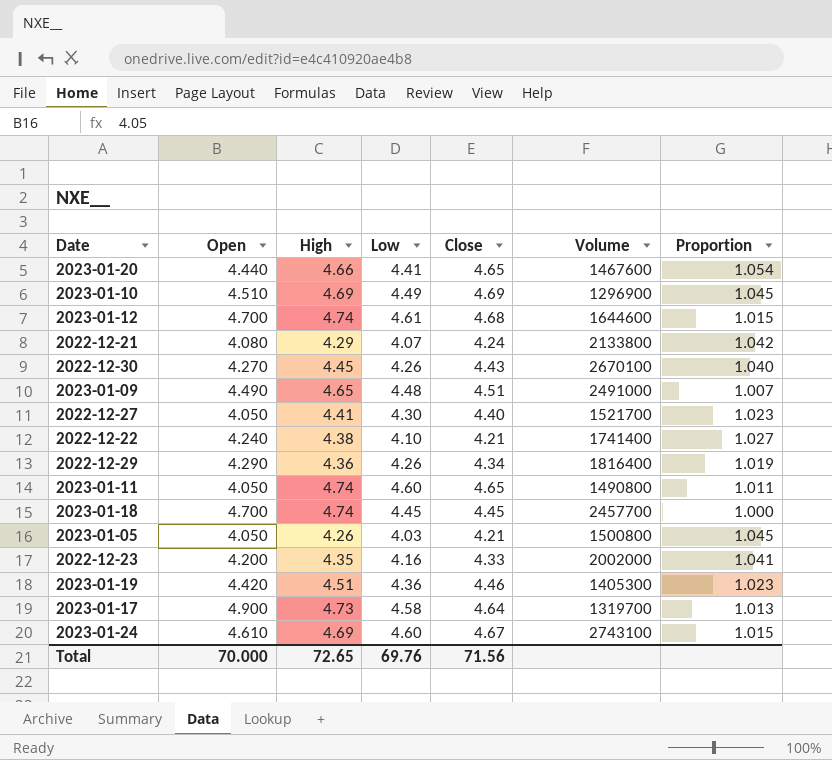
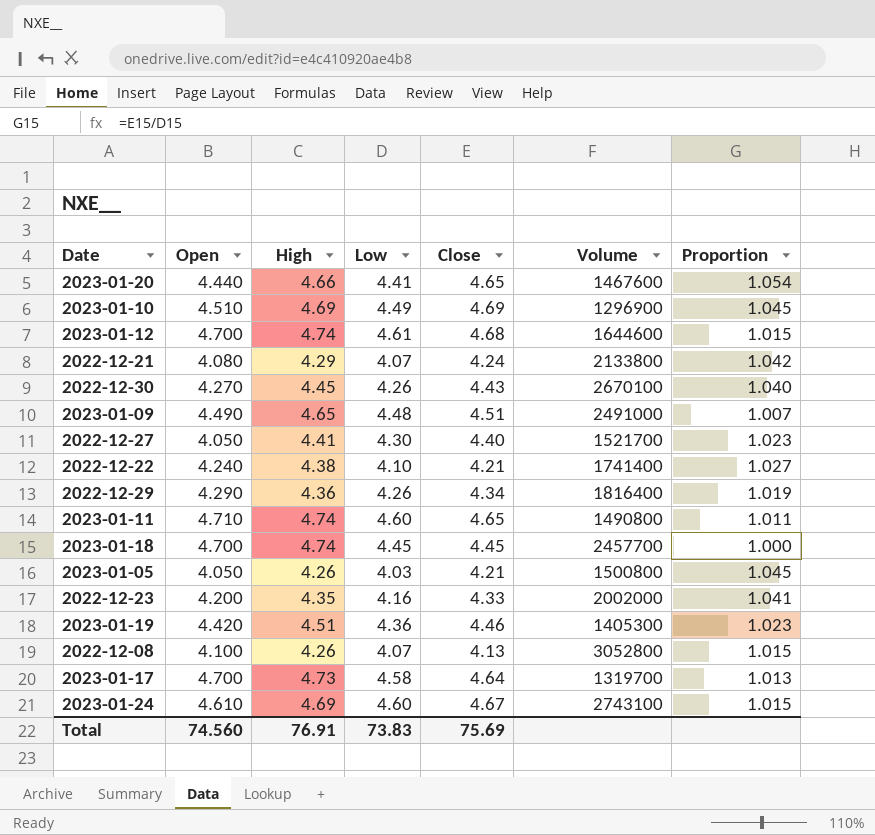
2023-01-11 | Open: 4.050 -> 4.710
row 2022-12-08: none -> 4.100 | 4.26 | 4.07 | 4.13 | 3052800 | 1.015
2023-01-17 | Open: 4.900 -> 4.700
Total | Open: 70.000 -> 74.560
Total | High: 72.65 -> 76.91
Total | Low: 69.76 -> 73.83
Total | Close: 71.56 -> 75.69

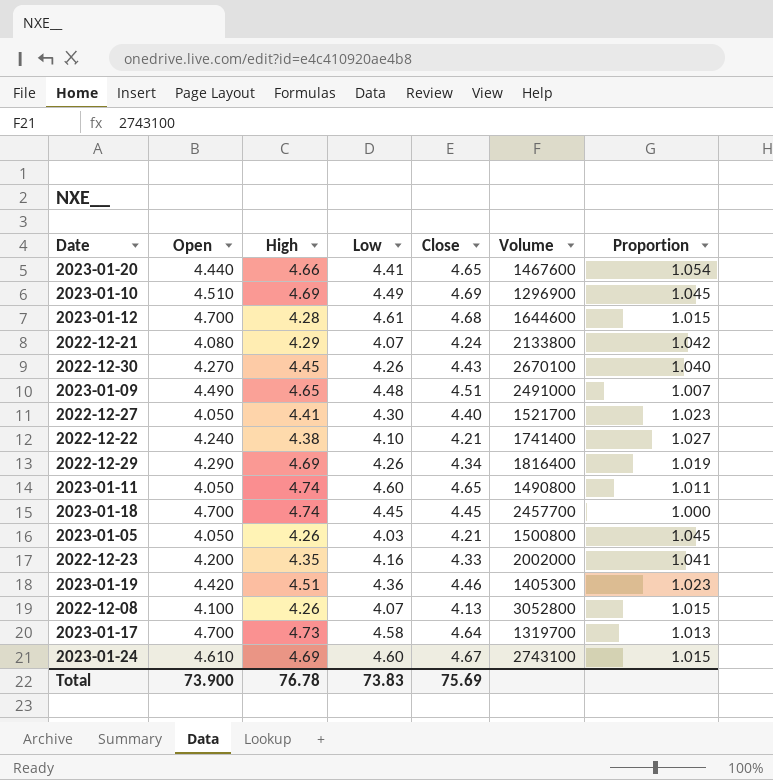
2023-01-12 | High: 4.74 -> 4.28
2022-12-29 | High: 4.36 -> 4.69
2023-01-11 | Open: 4.710 -> 4.050
Total | Open: 74.560 -> 73.900
Total | High: 76.91 -> 76.78

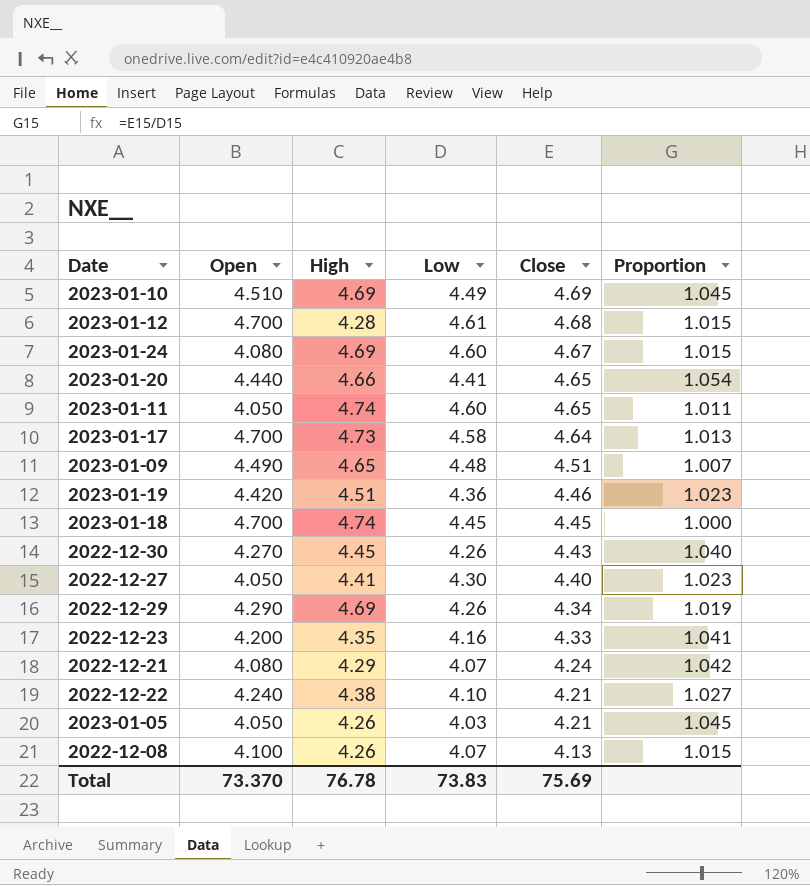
row order: none -> Close descending
column Volume | position: 6 -> none
2023-01-24 | Open: 4.610 -> 4.080
Total | Open: 73.900 -> 73.370

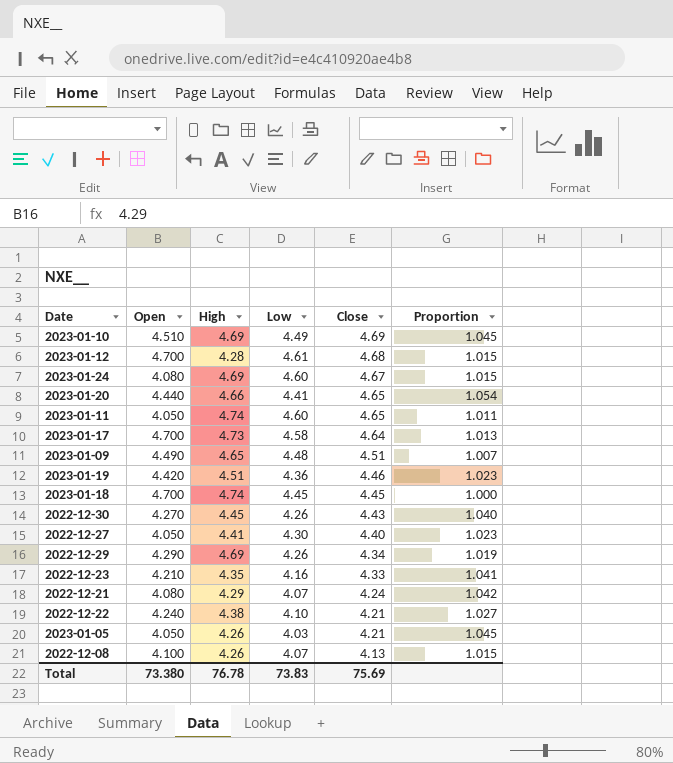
2022-12-23 | Open: 4.200 -> 4.210
Total | Open: 73.370 -> 73.380

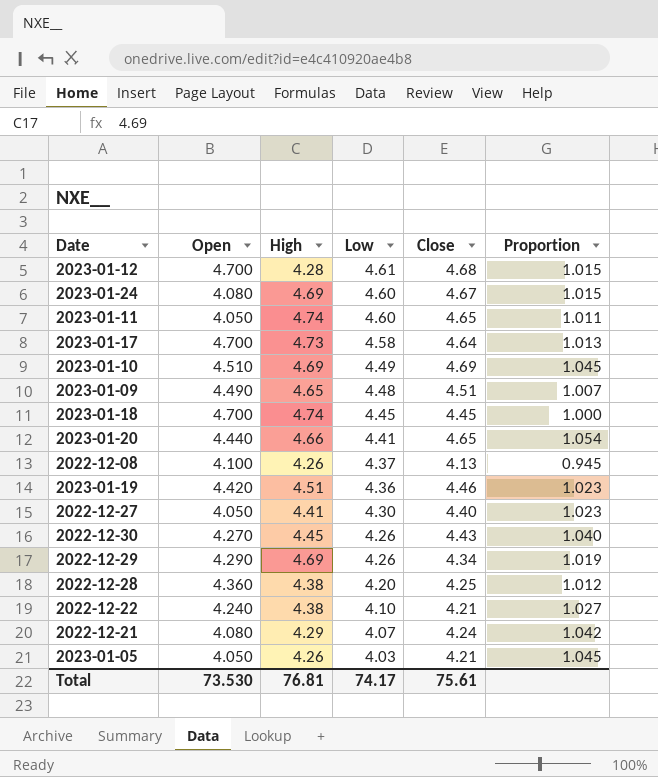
row order: Close descending -> Low descending
row 2022-12-23: 4.210 | 4.35 | 4.16 | 4.33 | 1.041 -> none
2022-12-08 | Low: 4.07 -> 4.37
2022-12-08 | Proportion: 1.015 -> 0.945
row 2022-12-28: none -> 4.360 | 4.38 | 4.20 | 4.25 | 1.012
Total | Open: 73.380 -> 73.530
Total | High: 76.78 -> 76.81
Total | Low: 73.83 -> 74.17
Total | Close: 75.69 -> 75.61

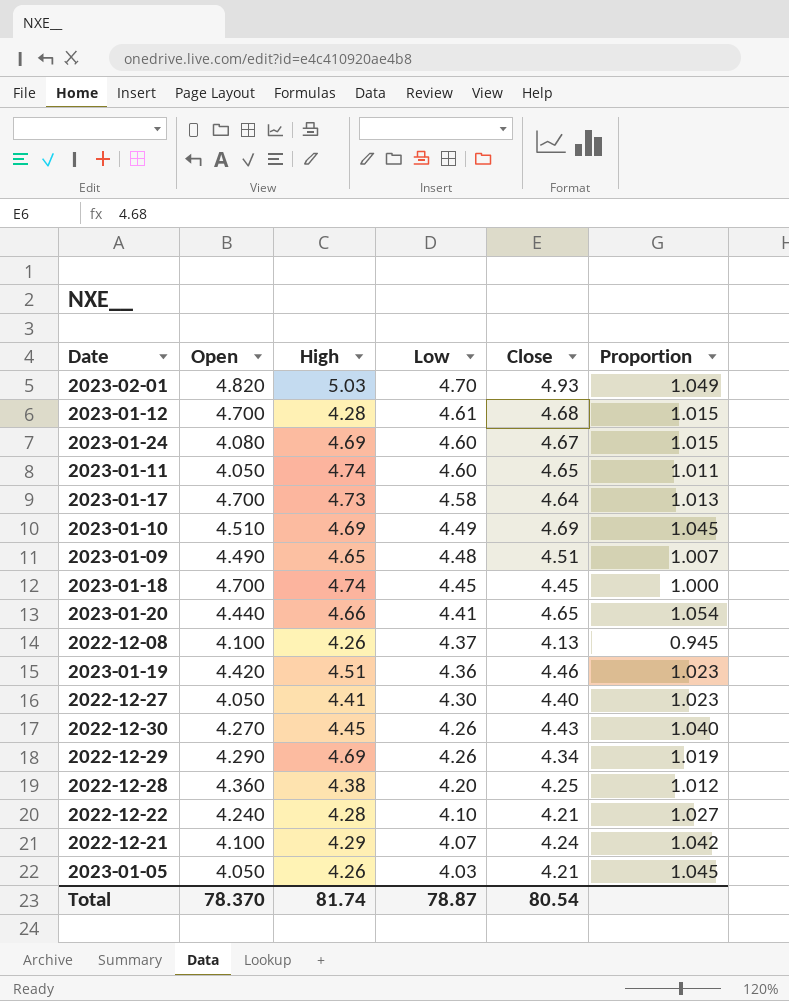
row 2023-02-01: none -> 4.820 | 5.03 | 4.70 | 4.93 | 1.049
2022-12-22 | High: 4.38 -> 4.28
2022-12-21 | Open: 4.080 -> 4.100
Total | Open: 73.530 -> 78.370
Total | High: 76.81 -> 81.74
Total | Low: 74.17 -> 78.87
Total | Close: 75.61 -> 80.54

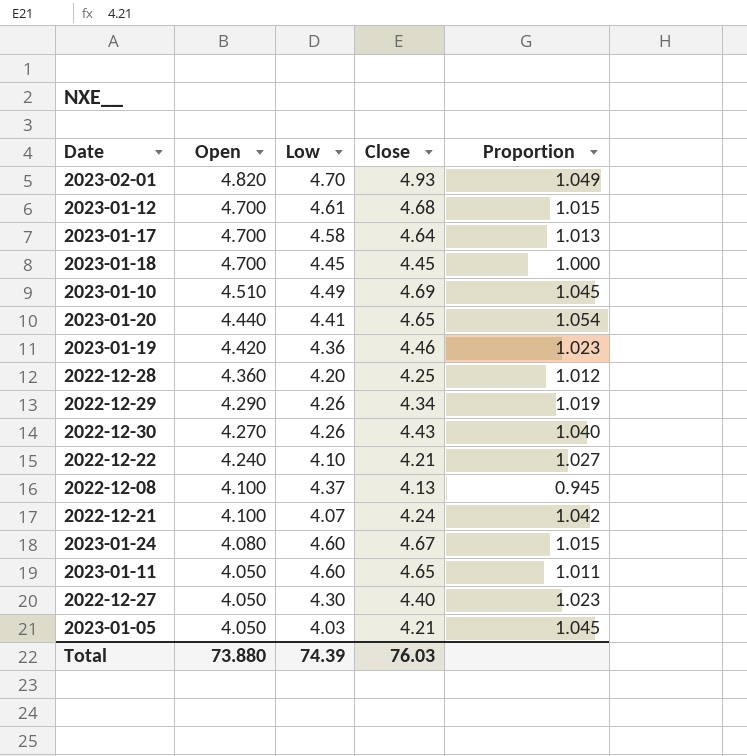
row order: Low descending -> Open descending
column High | position: 3 -> none
row 2023-01-09: 4.490 | 4.65 | 4.48 | 4.51 | 1.007 -> none
Total | Open: 78.370 -> 73.880
Total | Low: 78.87 -> 74.39
Total | Close: 80.54 -> 76.03

